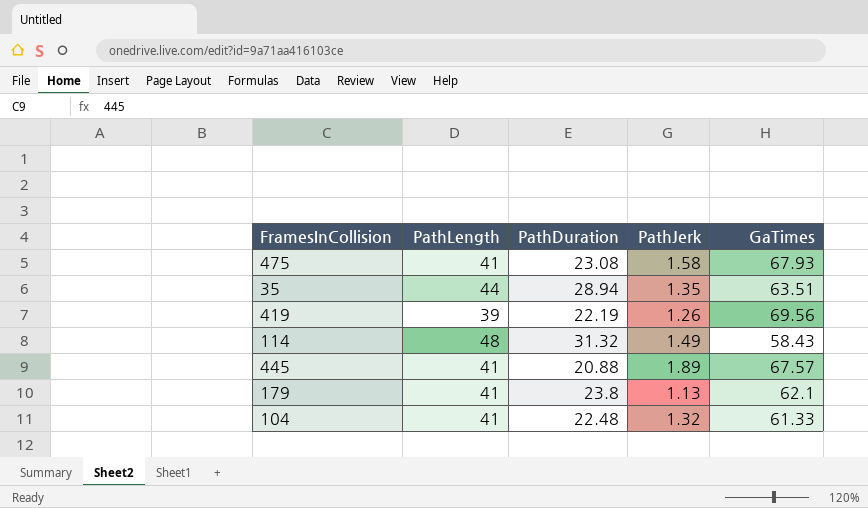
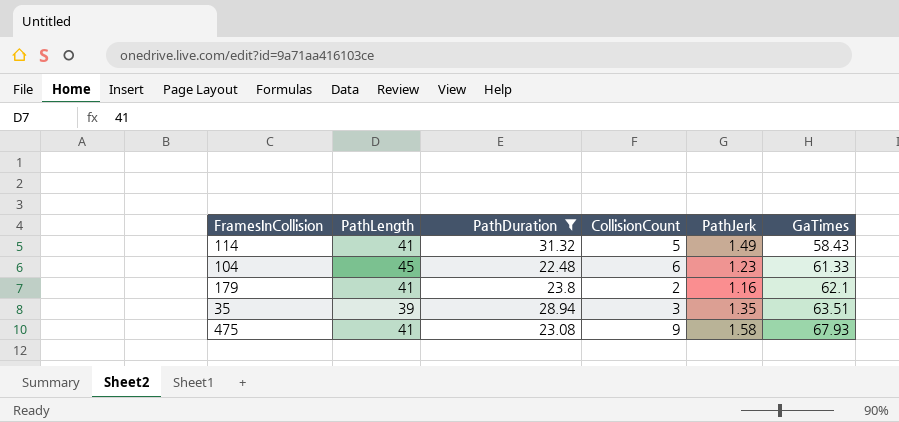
filter: none -> PathDuration >= 22.48
row order: none -> GaTimes ascending
column CollisionCount | position: none -> 4
114 | PathLength: 48 -> 41
104 | PathLength: 41 -> 45
104 | PathJerk: 1.32 -> 1.23
179 | PathJerk: 1.13 -> 1.16
35 | PathLength: 44 -> 39

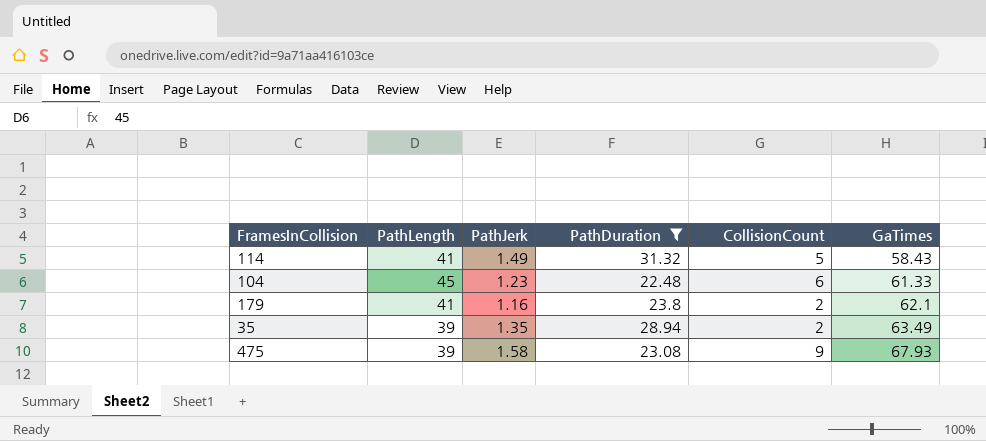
column PathJerk | position: 5 -> 3
35 | CollisionCount: 3 -> 2
35 | GaTimes: 63.51 -> 63.49
475 | PathLength: 41 -> 39

